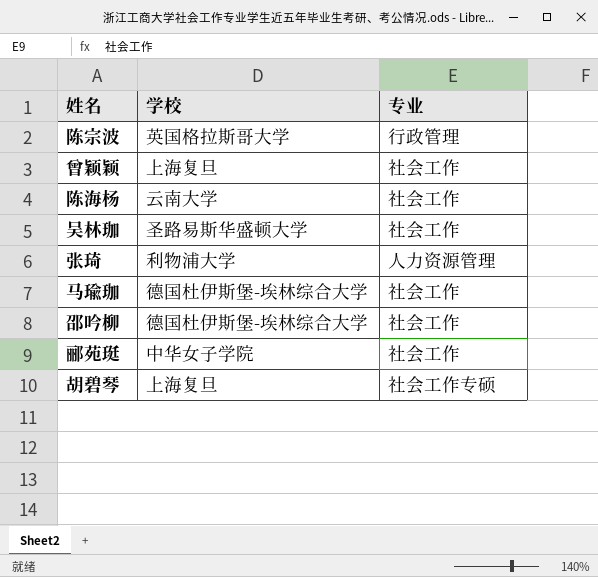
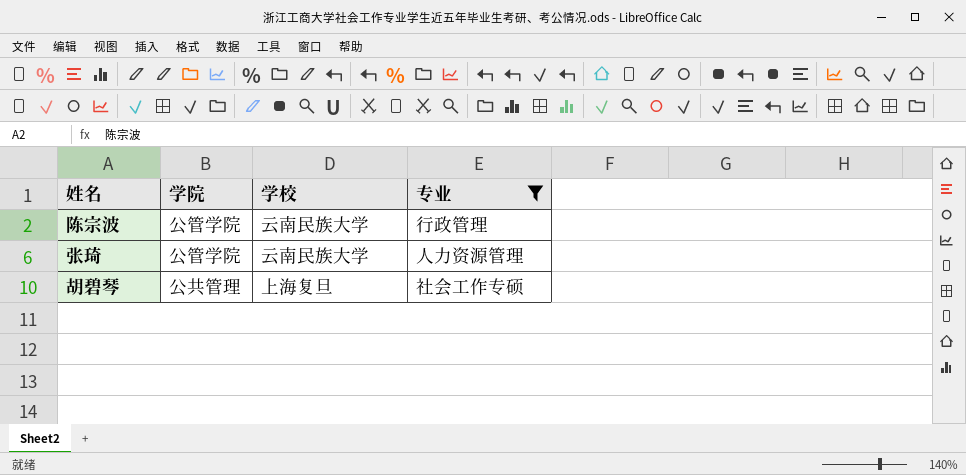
filter: none -> 专业 != 社会工作
column 学院 | position: none -> 2
陈宗波 | 学校: 英国格拉斯哥大学 -> 云南民族大学
张琦 | 学校: 利物浦大学 -> 云南民族大学

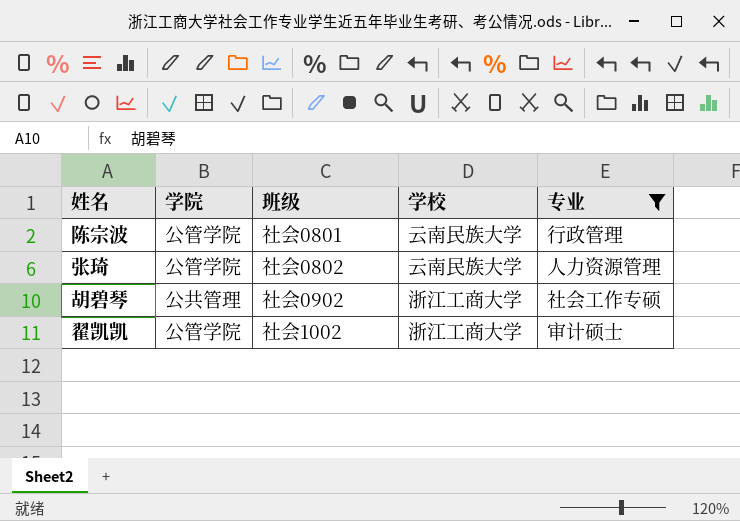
column 班级 | position: none -> 3
胡碧琴 | 学校: 上海复旦 -> 浙江工商大学
row 翟凯凯: none -> 公管学院 | 社会1002 | 浙江工商大学 | 审计硕士

